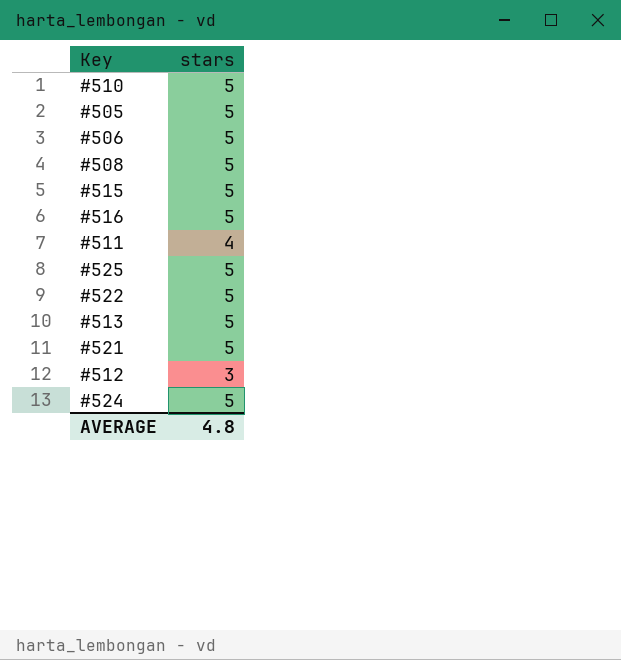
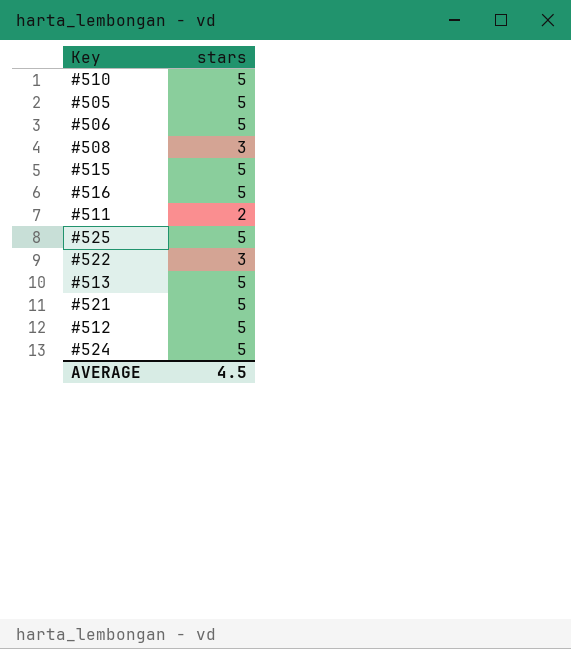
#508 | stars: 5 -> 3
#511 | stars: 4 -> 2
#522 | stars: 5 -> 3
#512 | stars: 3 -> 5
AVERAGE | stars: 4.8 -> 4.5

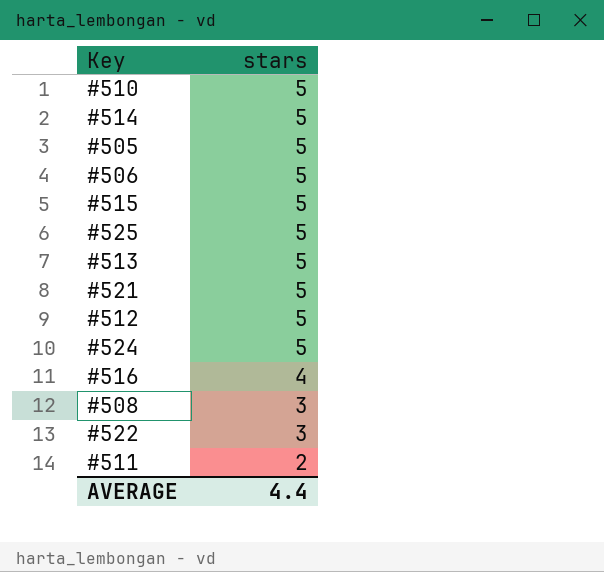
row order: none -> stars descending
row #514: none -> 5
#516 | stars: 5 -> 4
AVERAGE | stars: 4.5 -> 4.4

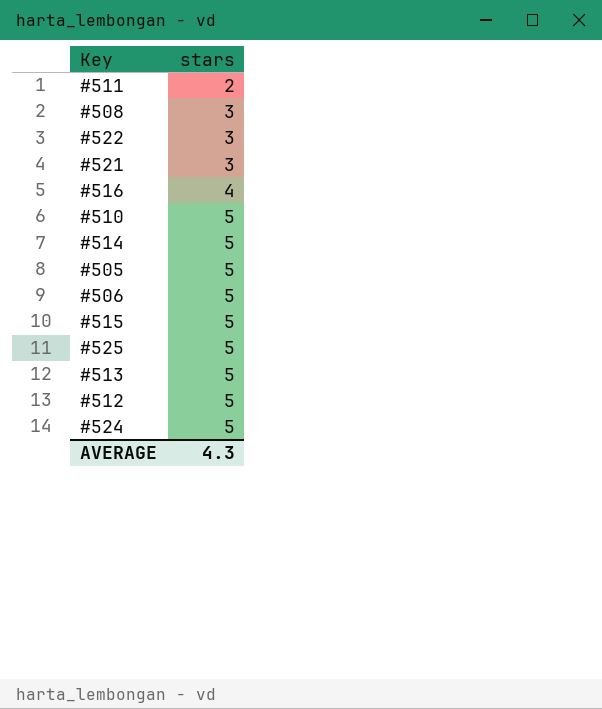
row order: stars descending -> stars ascending
#521 | stars: 5 -> 3
AVERAGE | stars: 4.4 -> 4.3

